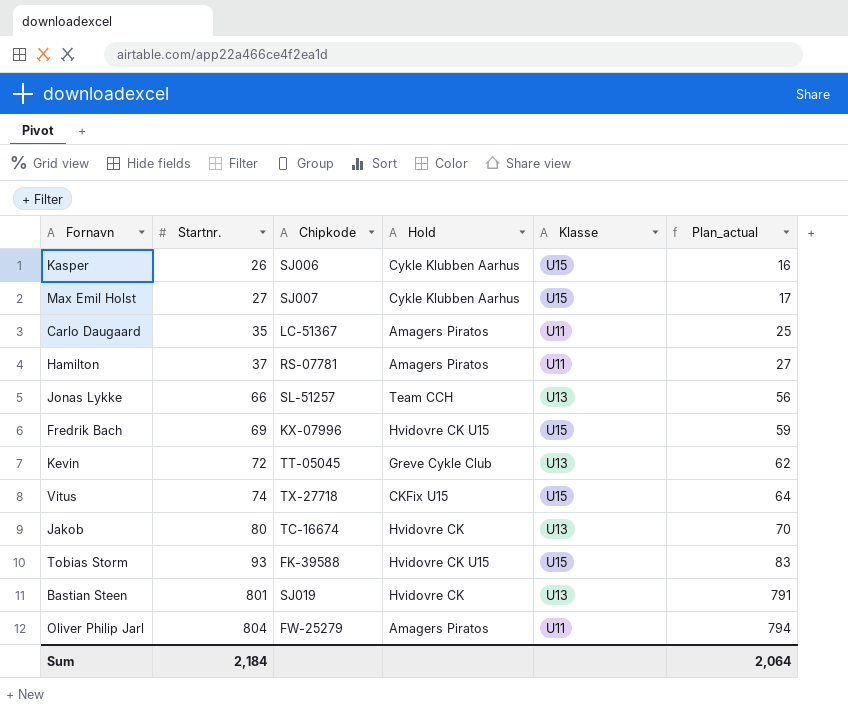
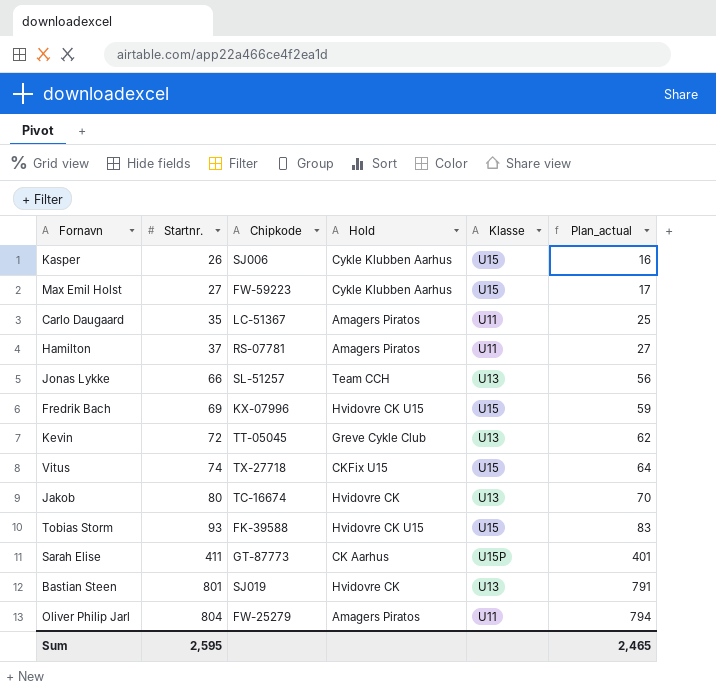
Max Emil Holst | Chipkode: SJ007 -> FW-59223
row Sarah Elise: none -> 411 | GT-87773 | CK Aarhus | U15P | 401
Sum | Startnr.: 2,184 -> 2,595
Sum | Plan_actual: 2,064 -> 2,465

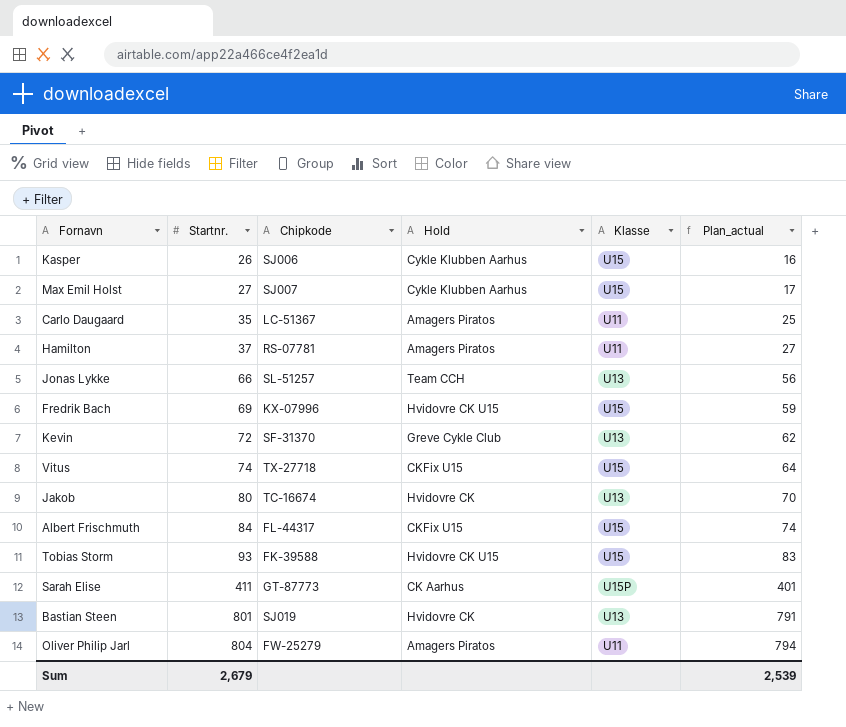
Max Emil Holst | Chipkode: FW-59223 -> SJ007
Kevin | Chipkode: TT-05045 -> SF-31370
row Albert Frischmuth: none -> 84 | FL-44317 | CKFix U15 | U15 | 74
Sum | Startnr.: 2,595 -> 2,679
Sum | Plan_actual: 2,465 -> 2,539

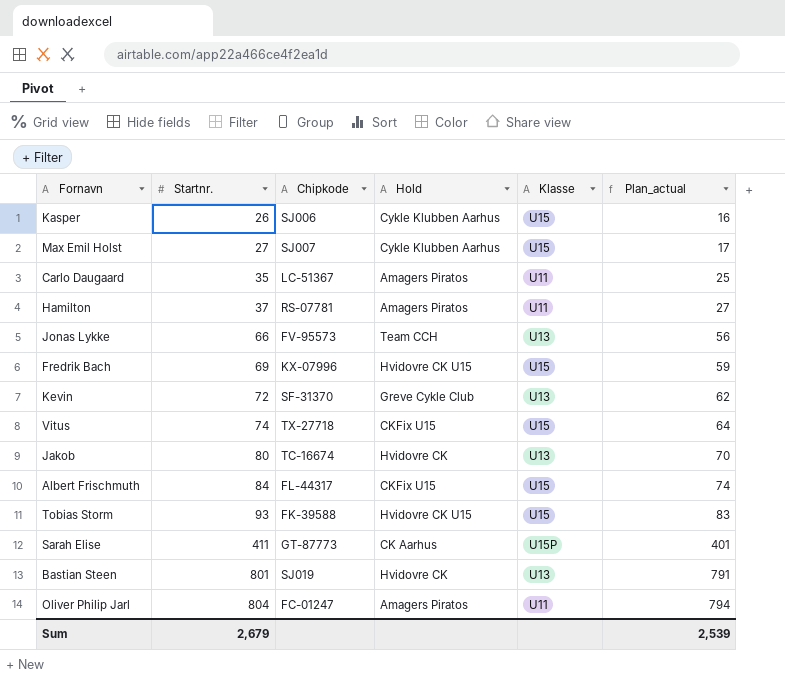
Jonas Lykke | Chipkode: SL-51257 -> FV-95573
Oliver Philip Jarl | Chipkode: FW-25279 -> FC-01247

